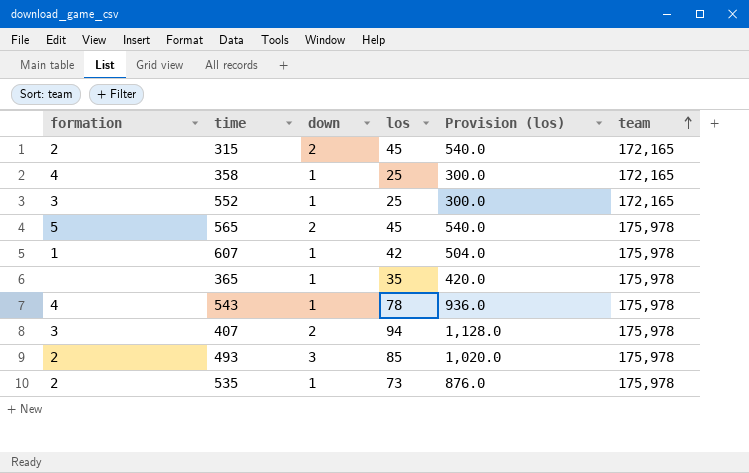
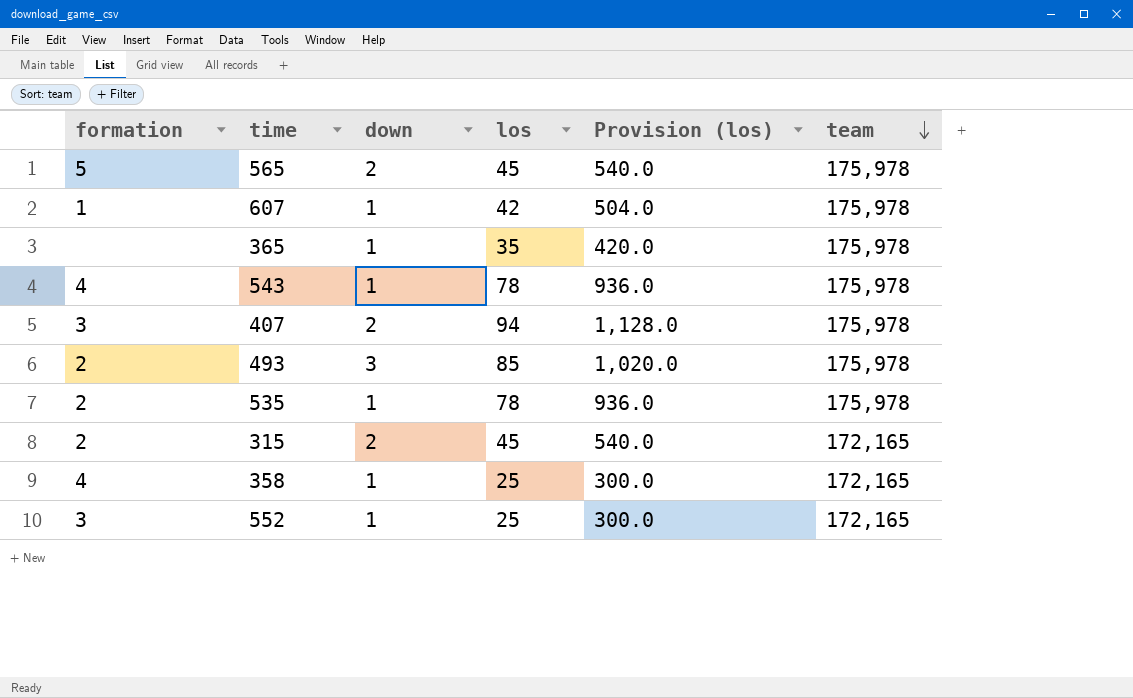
row order: team ascending -> team descending
535 | los: 73 -> 78
535 | Provision (los): 876.0 -> 936.0

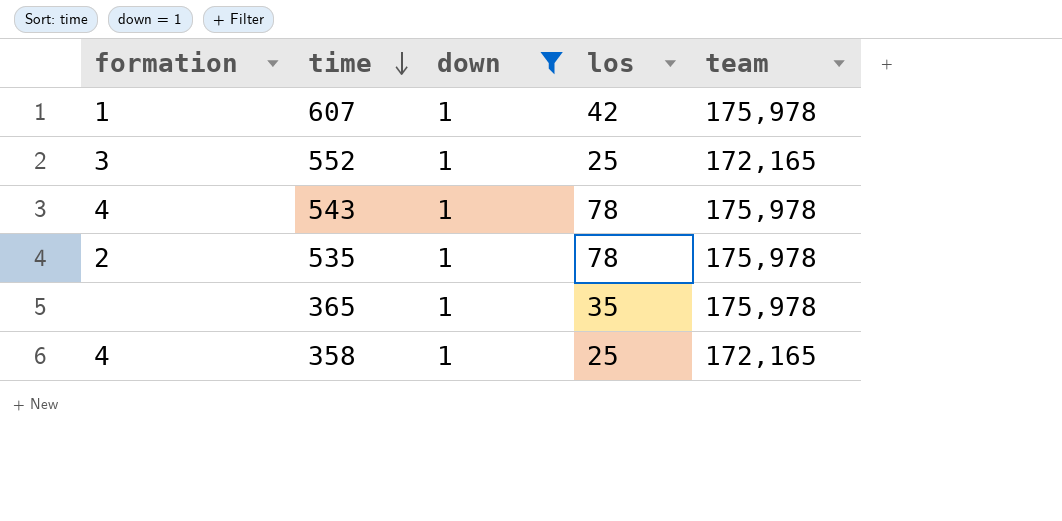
filter: none -> down = 1
row order: team descending -> time descending
column Provision (los) | formula: [los] * 12 -> none

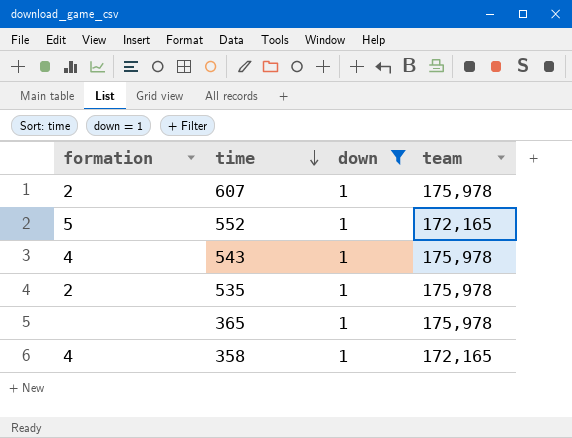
column los | position: 4 -> none
607 | formation: 1 -> 2
552 | formation: 3 -> 5

